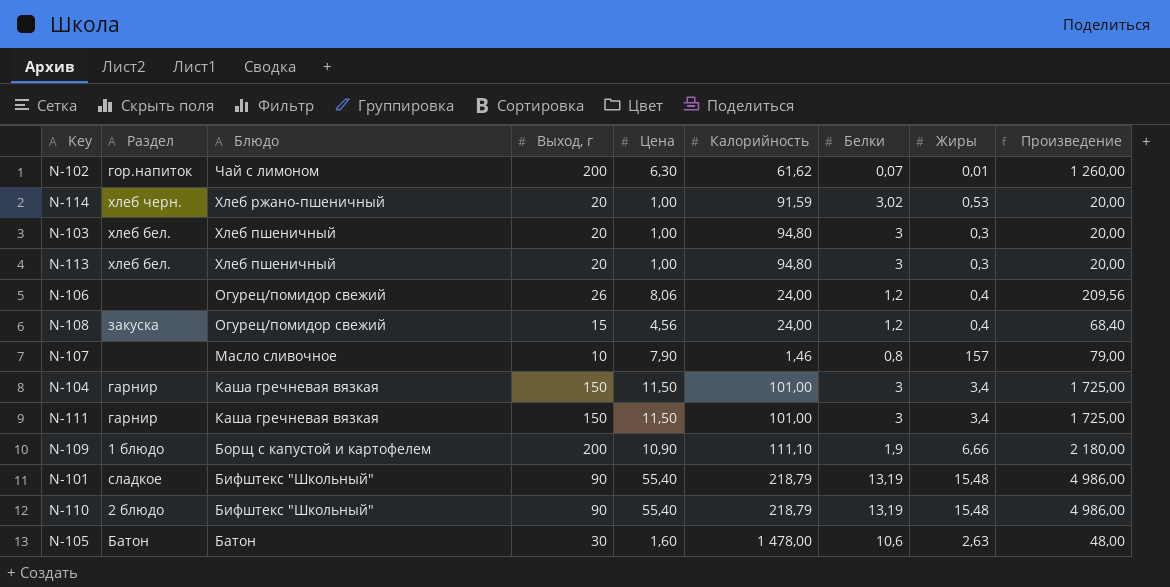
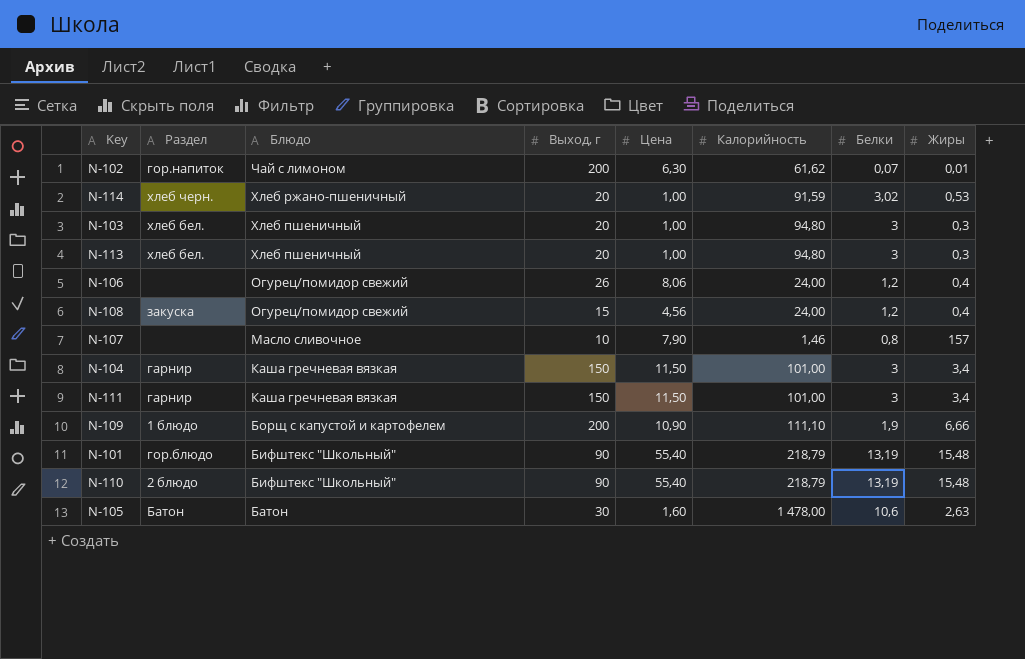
column Произведение | formula: [Выход, г] * [Цена] -> none
N-101 | Раздел: сладкое -> гор.блюдо

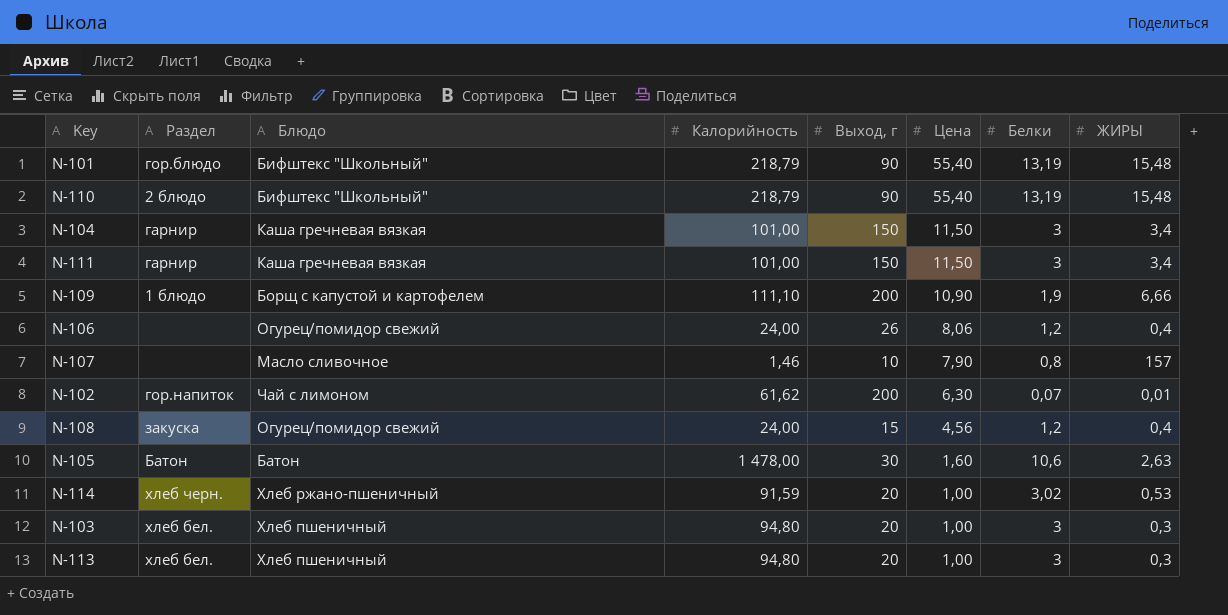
row order: Блюдо descending -> Цена descending
column Калорийность | position: 6 -> 4
column name: Жиры -> ЖИРЫ

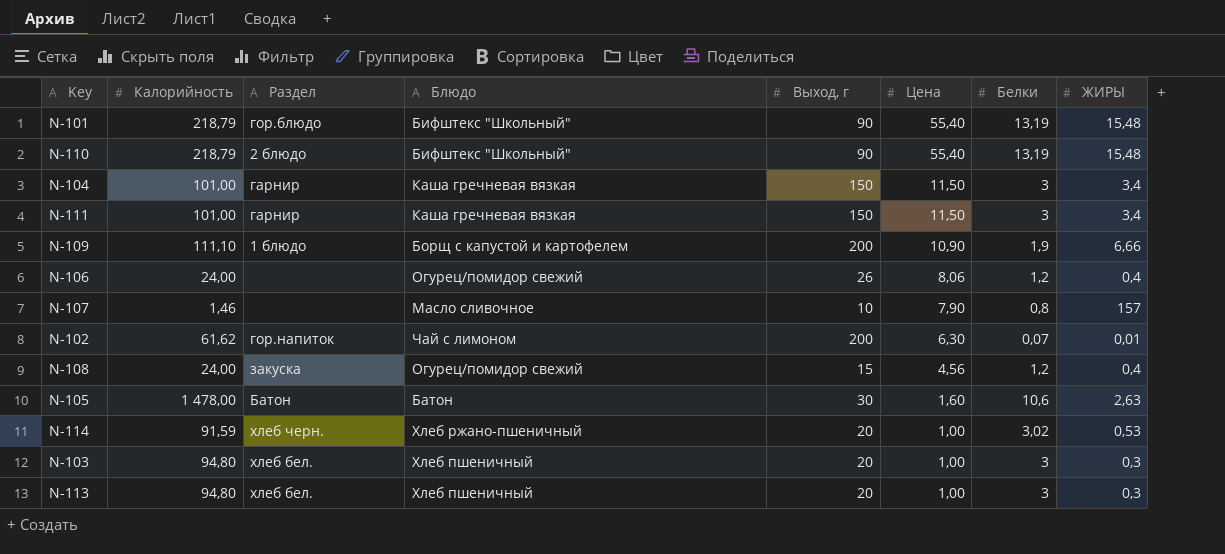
column Калорийность | position: 4 -> 2

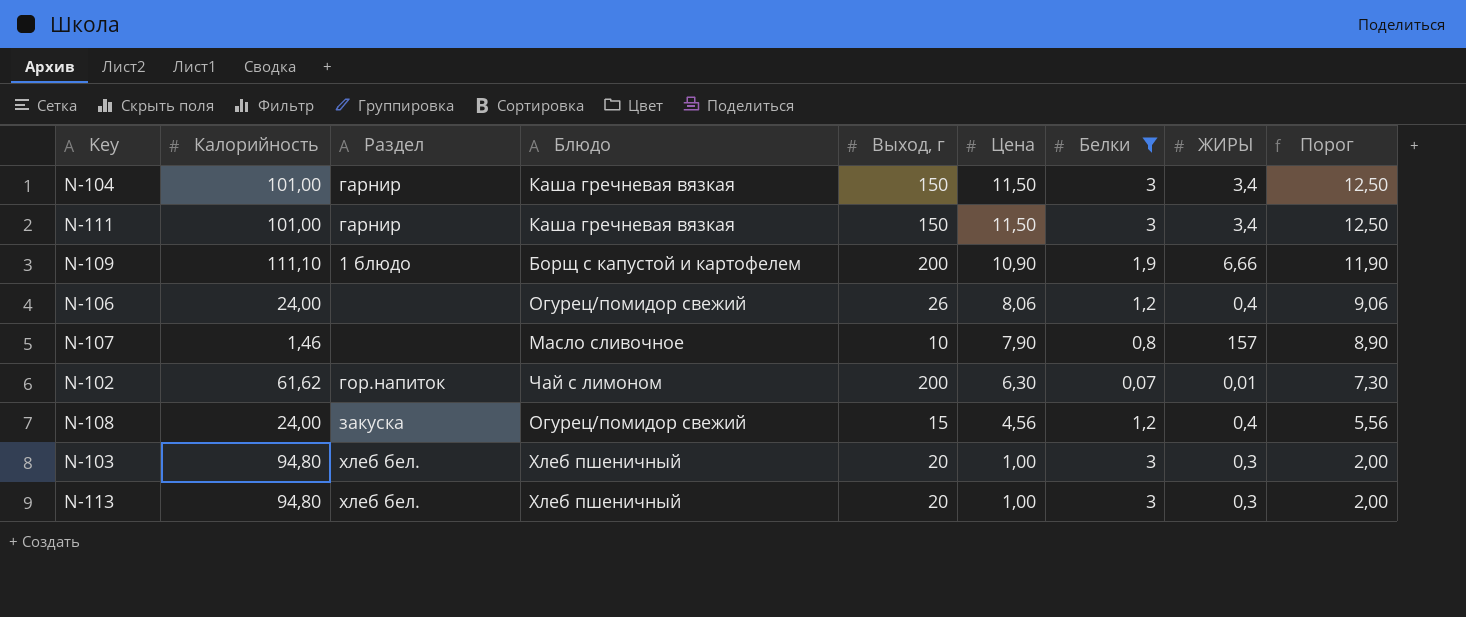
filter: none -> Белки <= 3
column Порог | formula: none -> [Цена] + 1

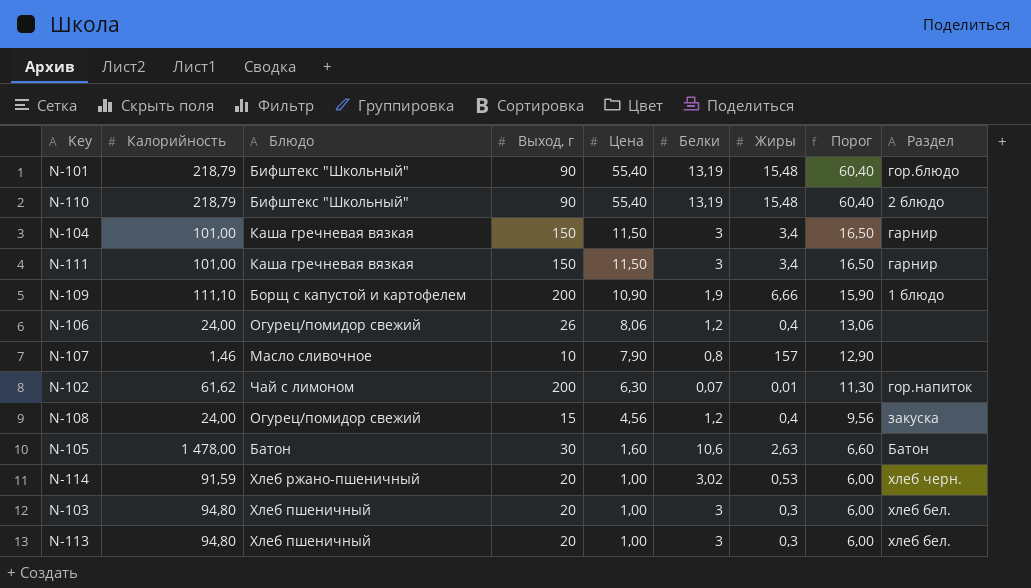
filter: Белки <= 3 -> none
column name: ЖИРЫ -> Жиры
column Порог | formula: [Цена] + 1 -> [Цена] + 5
column Раздел | position: 3 -> 9

